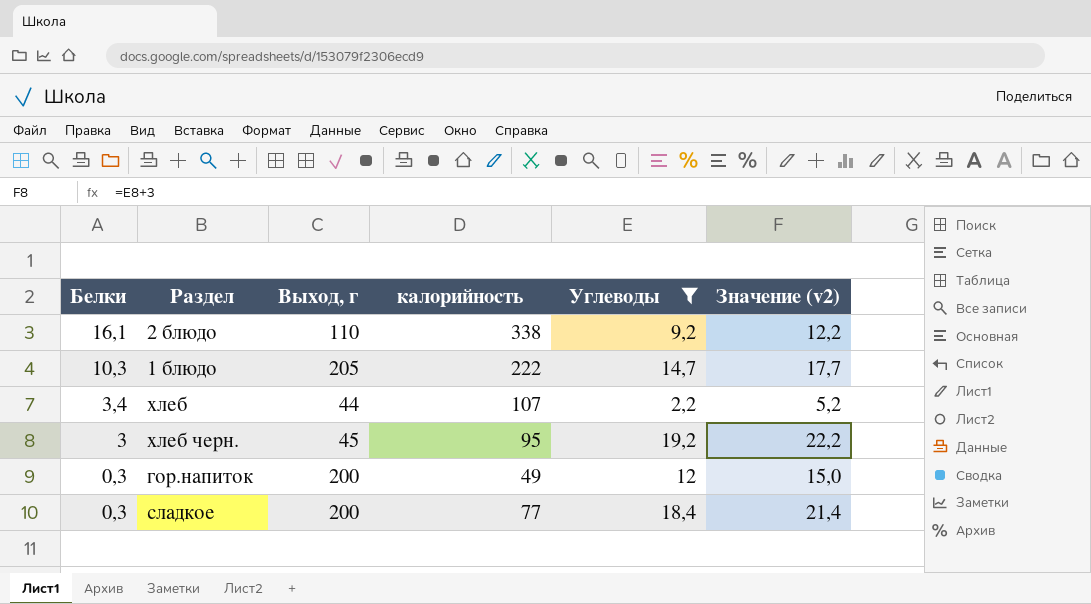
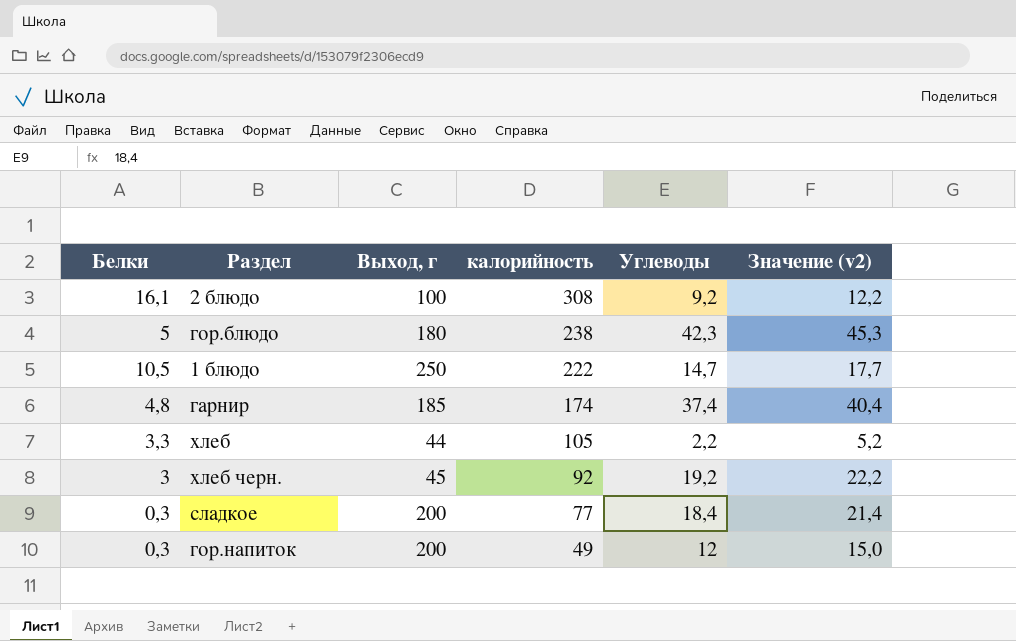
filter: Углеводы <= 19,2 -> none
row order: Белки descending -> калорийность descending
2 блюдо | Выход, г: 110 -> 100
2 блюдо | калорийность: 338 -> 308
1 блюдо | Белки: 10,3 -> 10,5
1 блюдо | Выход, г: 205 -> 250
хлеб | Белки: 3,4 -> 3,3
хлеб | калорийность: 107 -> 105
хлеб черн. | калорийность: 95 -> 92

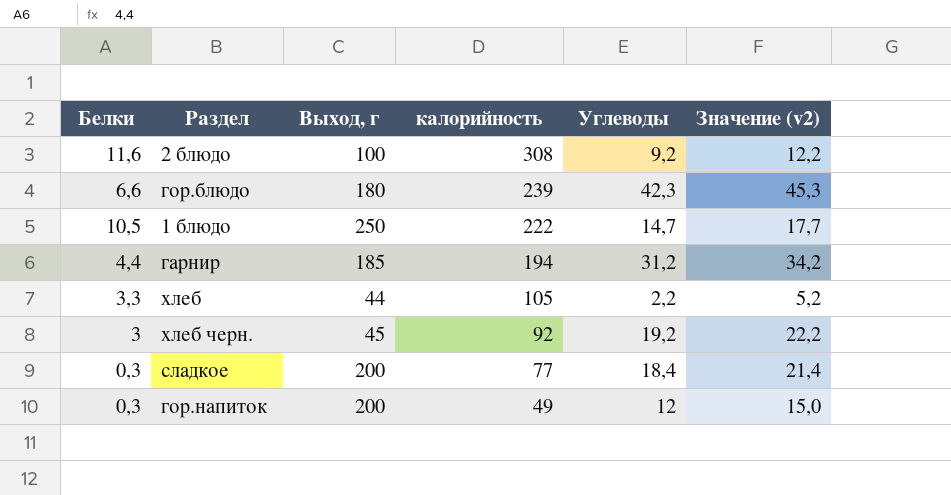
2 блюдо | Белки: 16,1 -> 11,6
гор.блюдо | Белки: 5 -> 6,6
гор.блюдо | калорийность: 238 -> 239
гарнир | Белки: 4,8 -> 4,4
гарнир | калорийность: 174 -> 194
гарнир | Углеводы: 37,4 -> 31,2
гарнир | Значение (v2): 40,4 -> 34,2

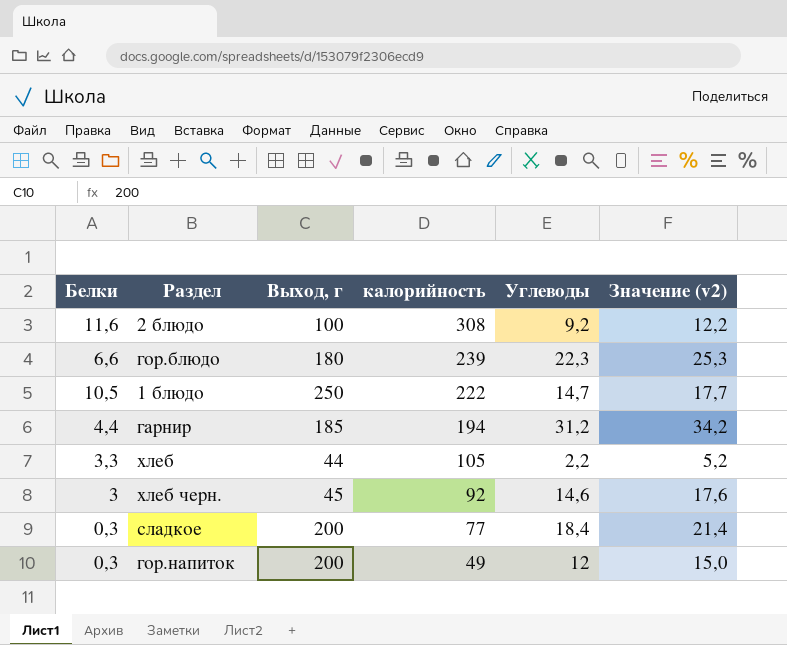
гор.блюдо | Углеводы: 42,3 -> 22,3
гор.блюдо | Значение (v2): 45,3 -> 25,3
хлеб черн. | Углеводы: 19,2 -> 14,6
хлеб черн. | Значение (v2): 22,2 -> 17,6

